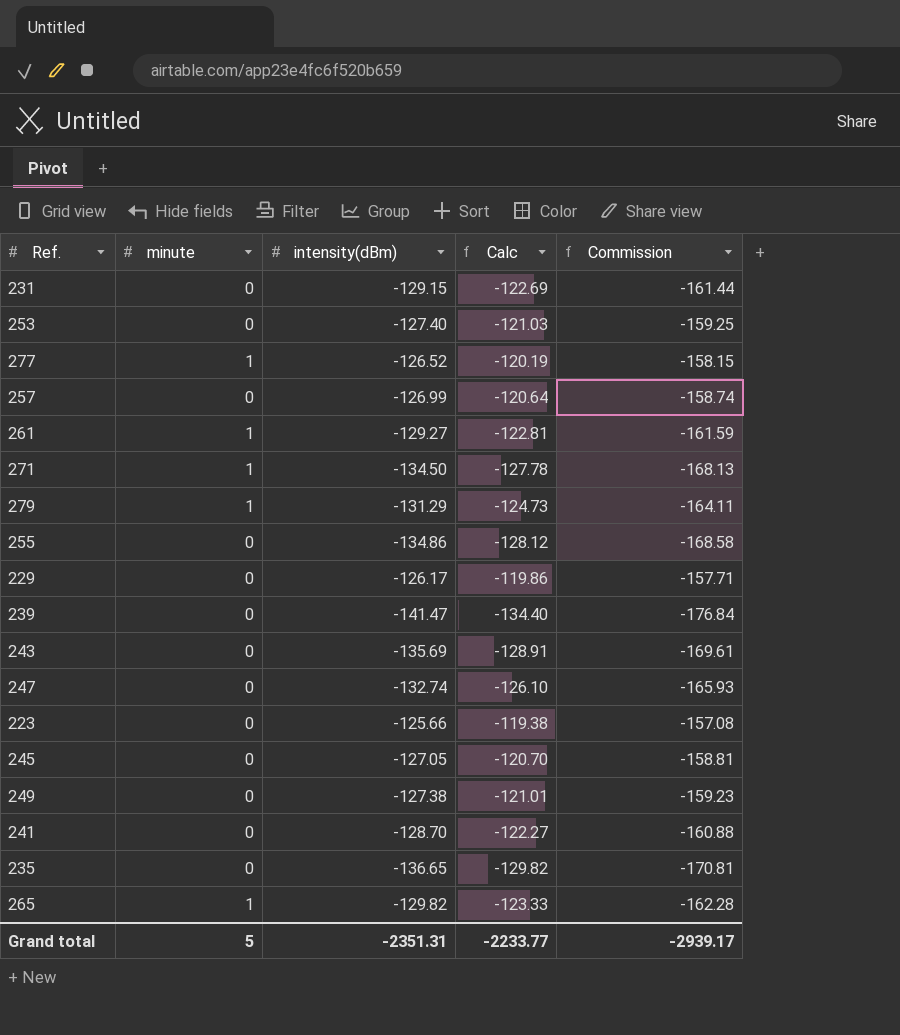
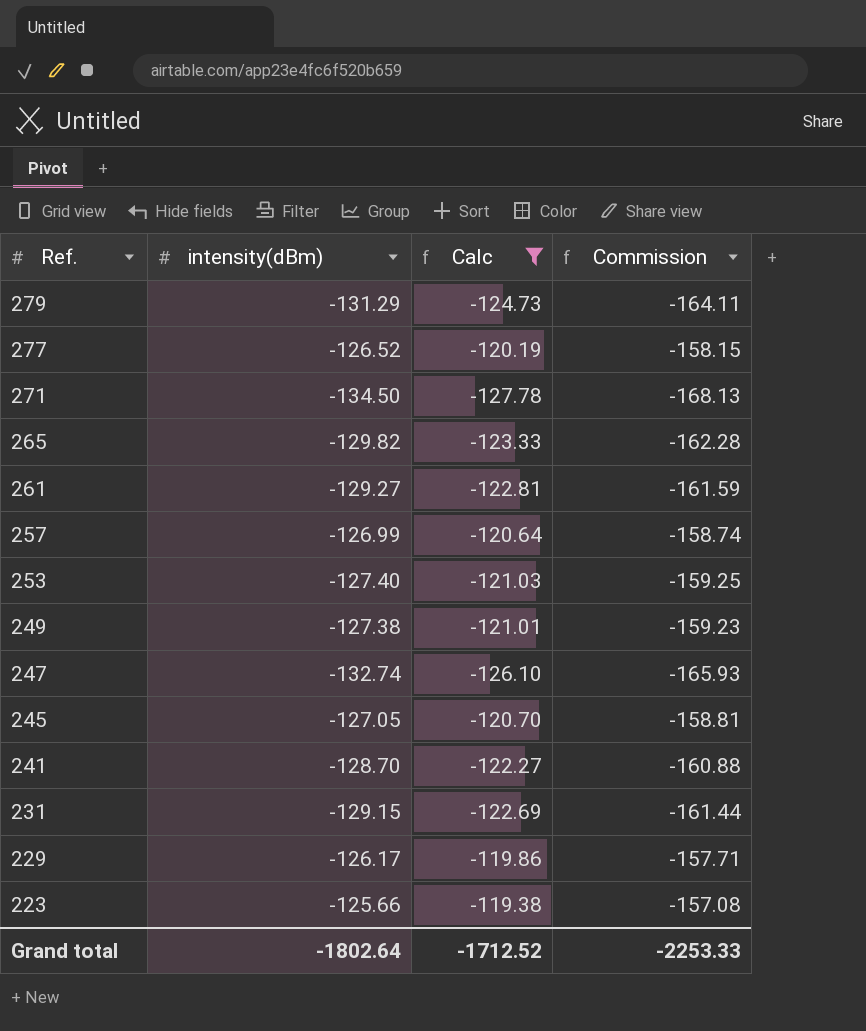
filter: none -> Calc >= -127.78
row order: none -> Ref. descending
column minute | position: 2 -> none
Grand total | intensity(dBm): -2351.31 -> -1802.64
Grand total | Calc: -2233.77 -> -1712.52
Grand total | Commission: -2939.17 -> -2253.33

